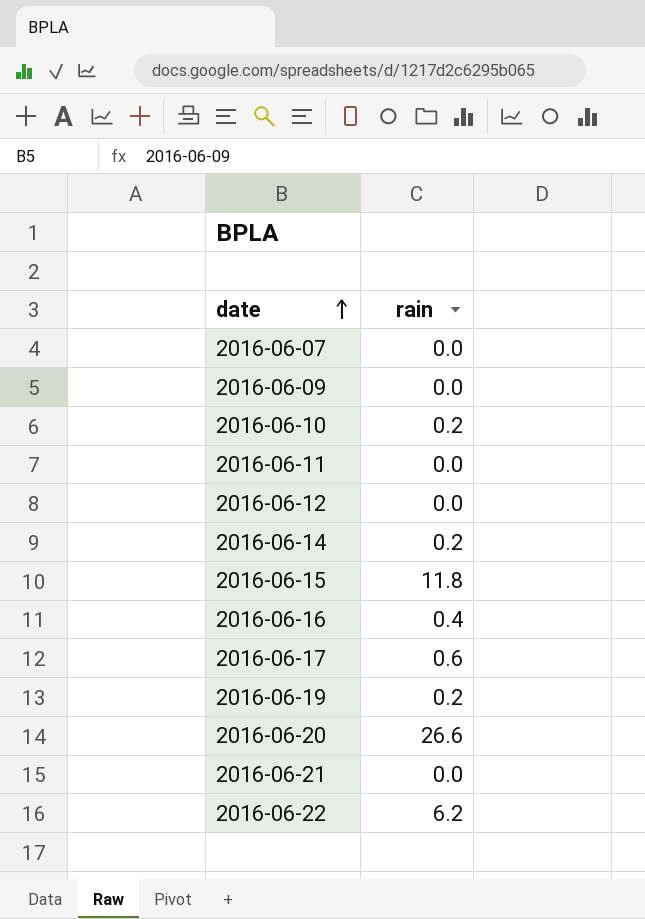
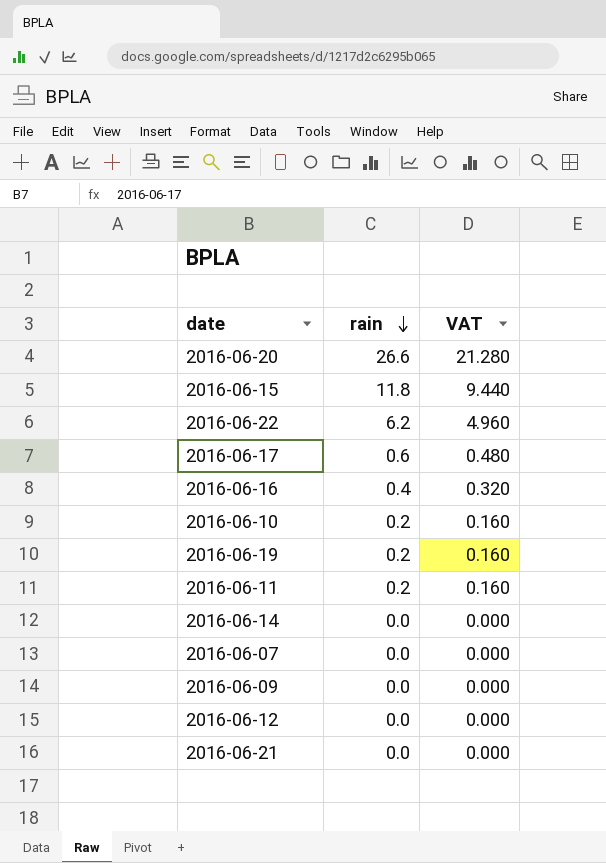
row order: date ascending -> rain descending
column VAT | formula: none -> [rain] * 0.8
2016-06-11 | rain: 0.0 -> 0.2
2016-06-14 | rain: 0.2 -> 0.0

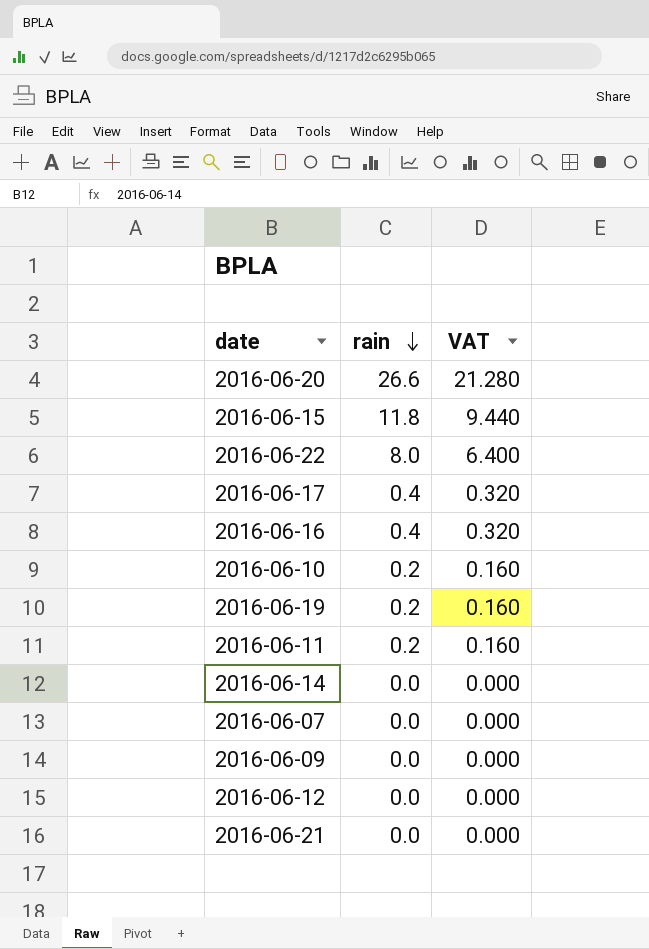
2016-06-22 | rain: 6.2 -> 8.0
2016-06-22 | VAT: 4.960 -> 6.400
2016-06-17 | rain: 0.6 -> 0.4
2016-06-17 | VAT: 0.480 -> 0.320

